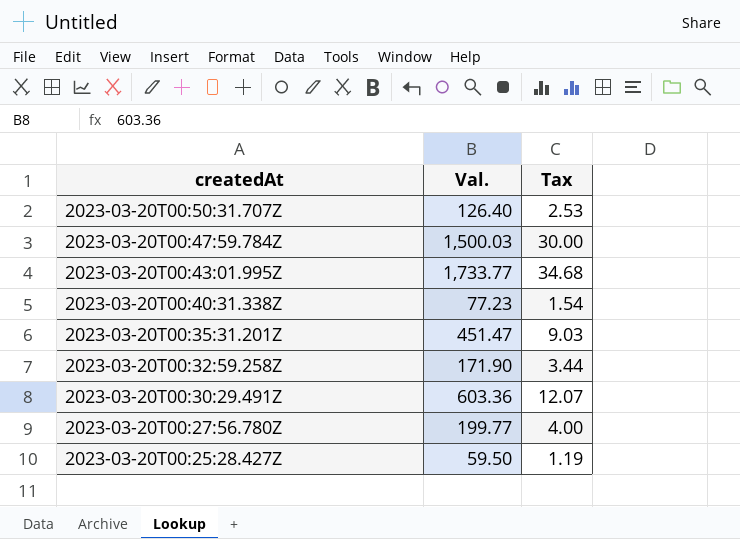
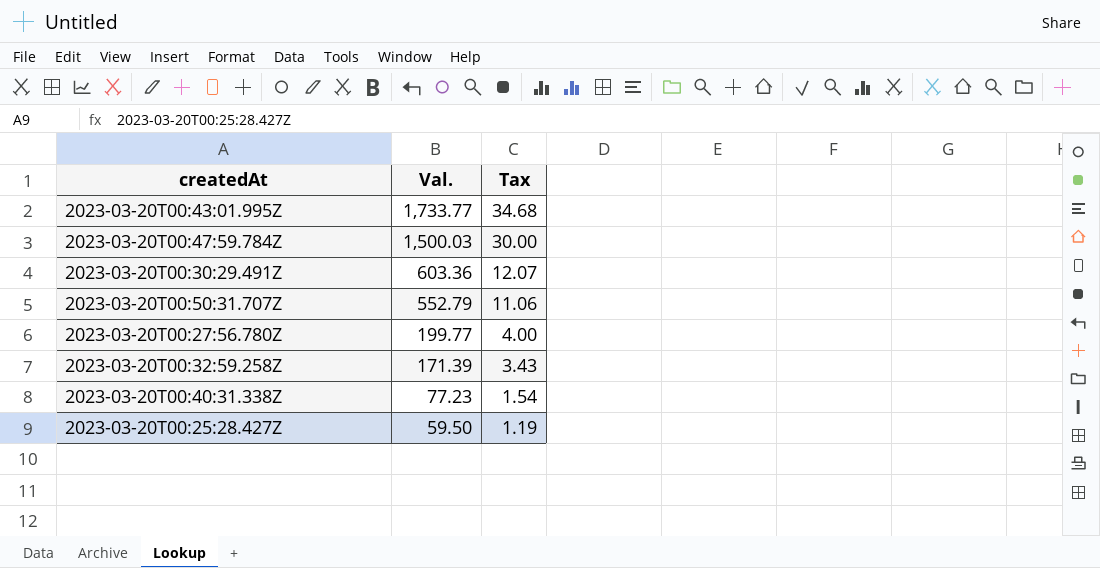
row order: createdAt descending -> Val. descending
row 2023-03-20T00:35:31.201Z: 451.47 | 9.03 -> none
2023-03-20T00:50:31.707Z | Val.: 126.40 -> 552.79
2023-03-20T00:50:31.707Z | Tax: 2.53 -> 11.06
2023-03-20T00:32:59.258Z | Val.: 171.90 -> 171.39
2023-03-20T00:32:59.258Z | Tax: 3.44 -> 3.43

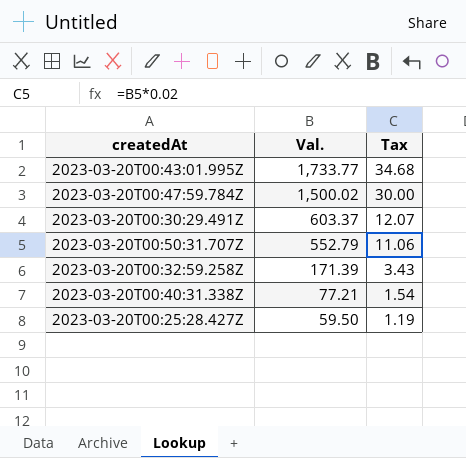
row 2023-03-20T00:27:56.780Z: 199.77 | 4.00 -> none
2023-03-20T00:47:59.784Z | Val.: 1,500.03 -> 1,500.02
2023-03-20T00:30:29.491Z | Val.: 603.36 -> 603.37
2023-03-20T00:40:31.338Z | Val.: 77.23 -> 77.21

